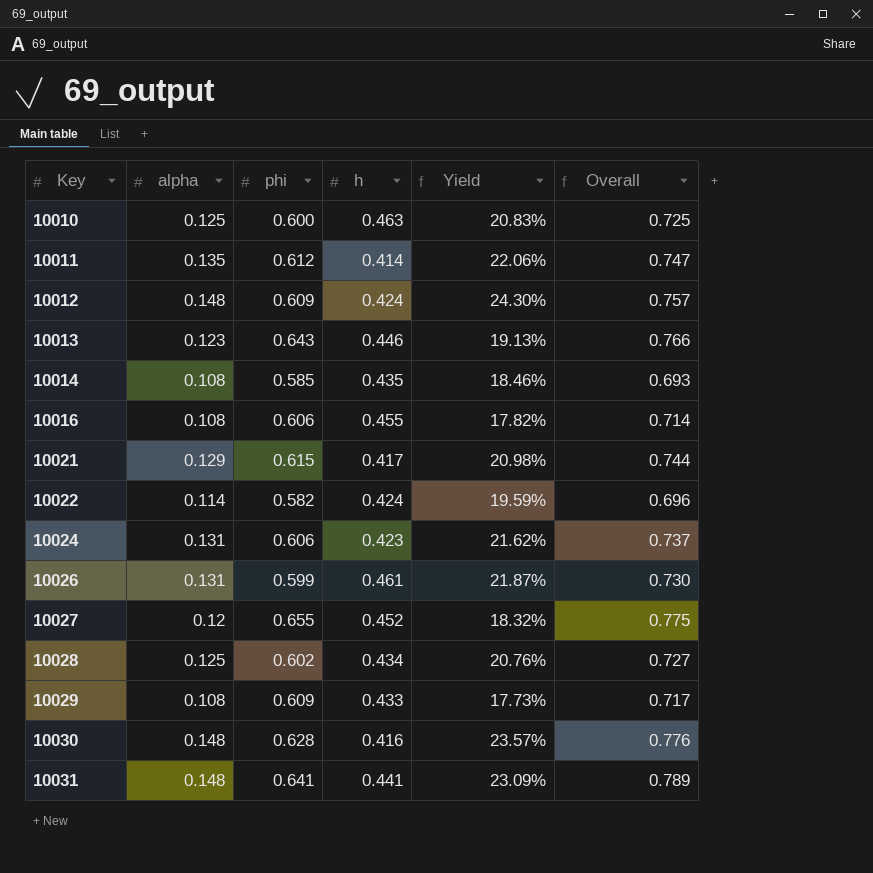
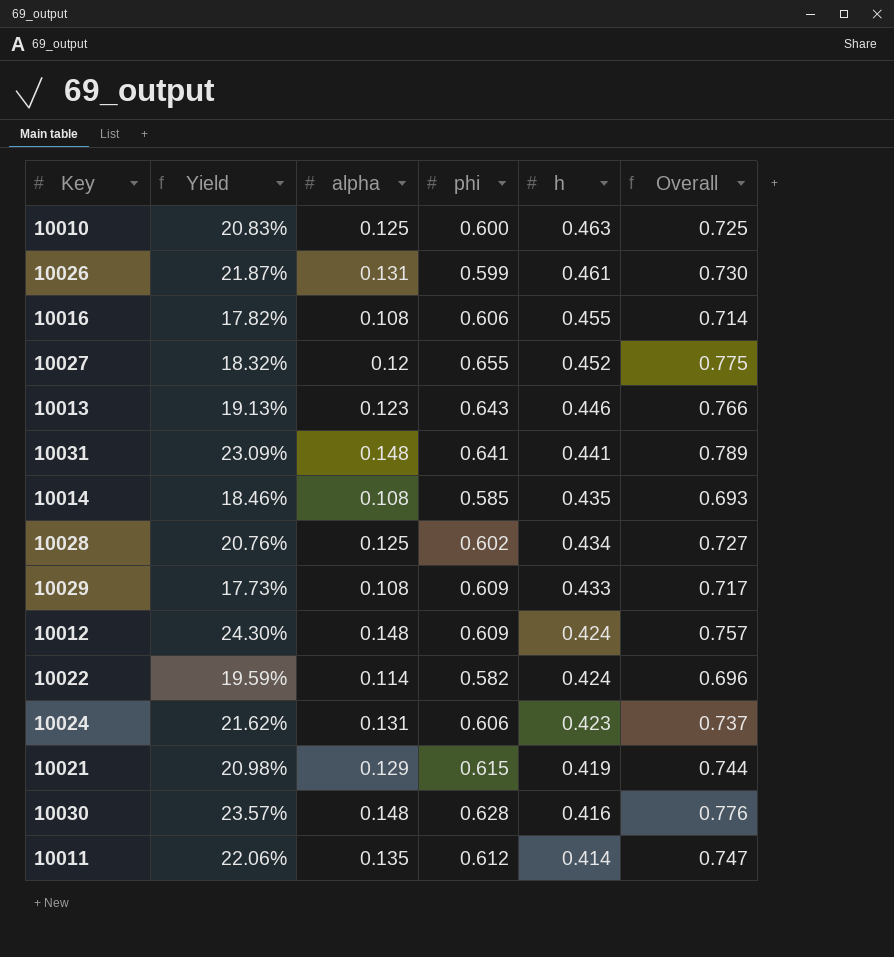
row order: Key ascending -> h descending
column Yield | position: 5 -> 2
10021 | h: 0.417 -> 0.419

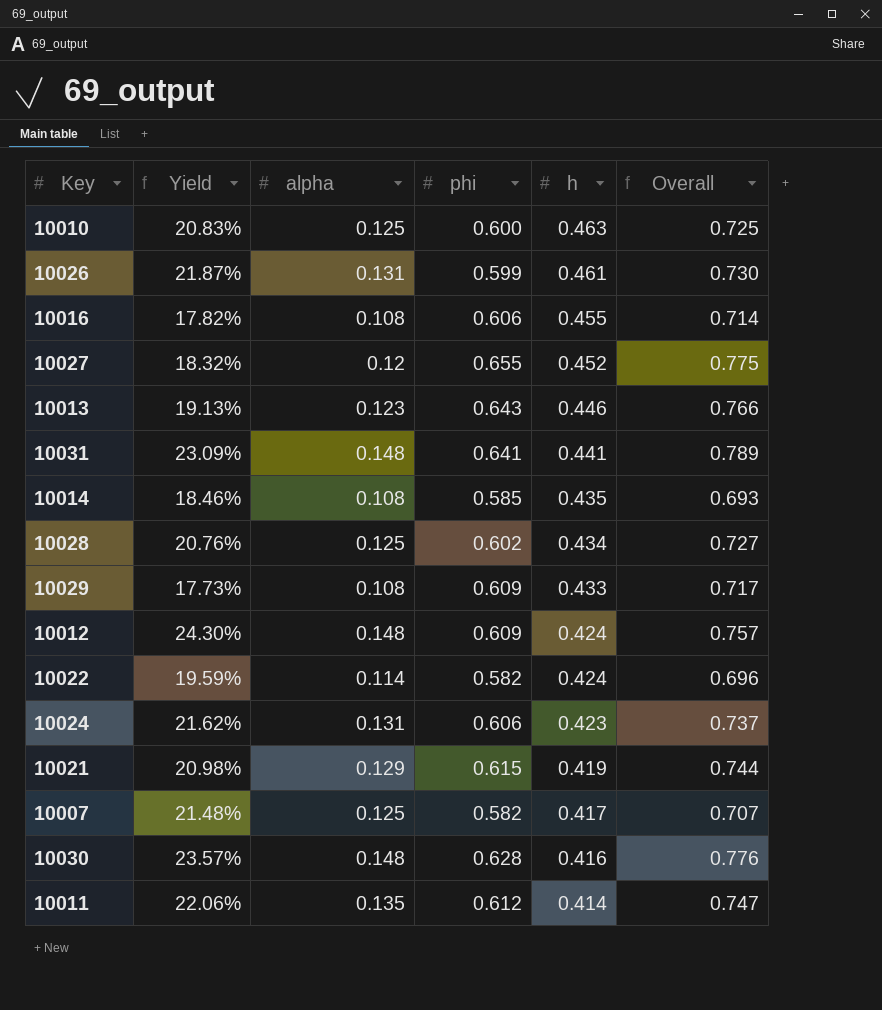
row 10007: none -> 21.48% | 0.125 | 0.582 | 0.417 | 0.707

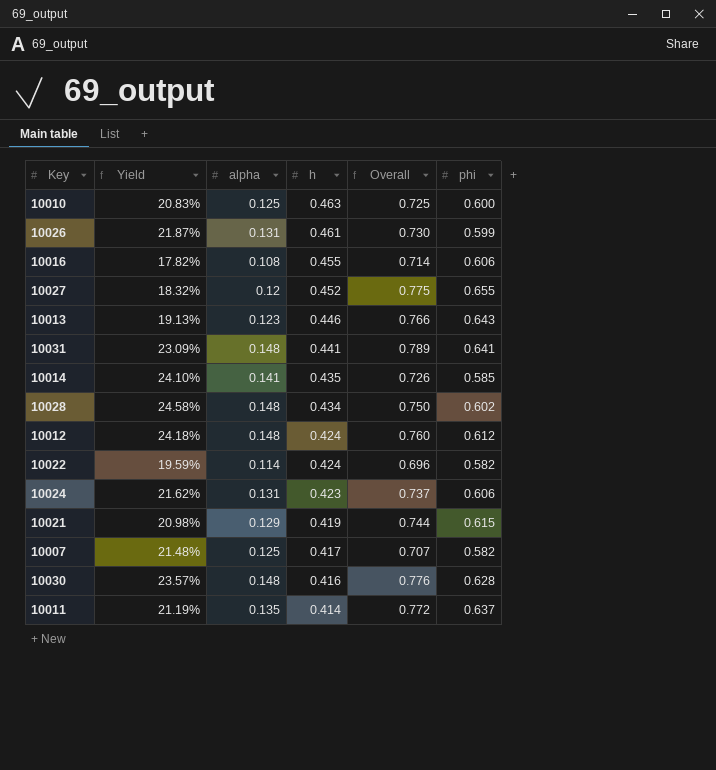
column phi | position: 4 -> 6
row 10029: 17.73% | 0.108 | 0.609 | 0.433 | 0.717 -> none
10014 | Yield: 18.46% -> 24.10%
10014 | alpha: 0.108 -> 0.141
10014 | Overall: 0.693 -> 0.726
10028 | Yield: 20.76% -> 24.58%
10028 | alpha: 0.125 -> 0.148
10028 | Overall: 0.727 -> 0.750
10012 | Yield: 24.30% -> 24.18%
10012 | Overall: 0.757 -> 0.760
10012 | phi: 0.609 -> 0.612
10011 | Yield: 22.06% -> 21.19%
10011 | Overall: 0.747 -> 0.772
10011 | phi: 0.612 -> 0.637

